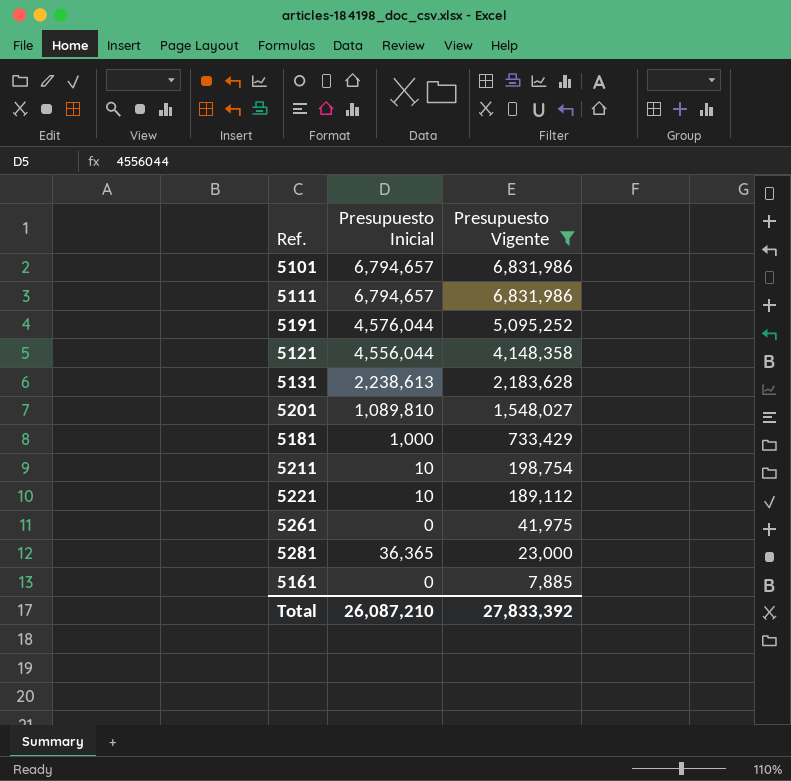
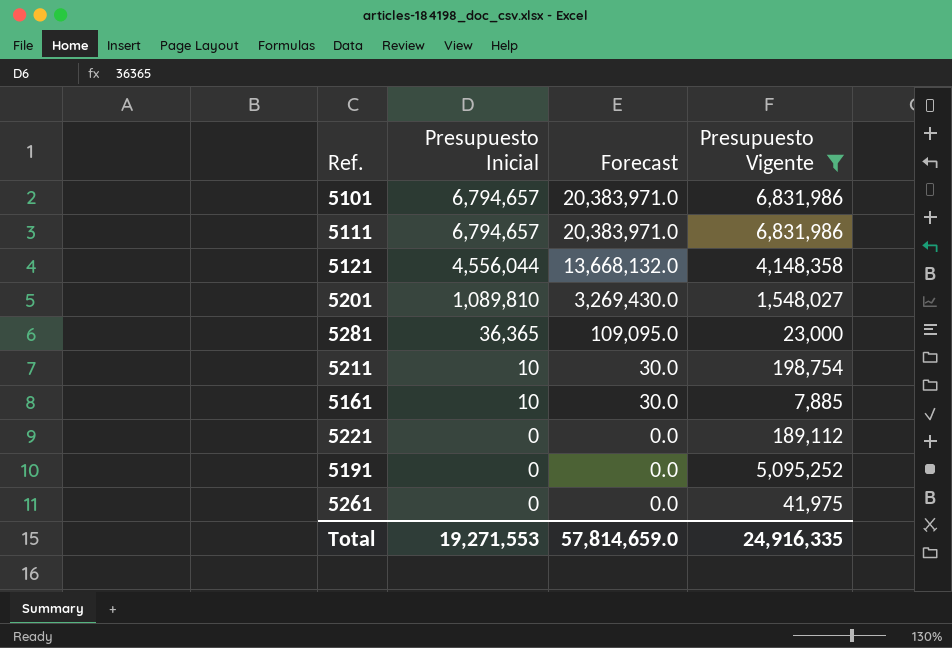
row order: Presupuesto Vigente descending -> Presupuesto Inicial descending
column Forecast | formula: none -> [Presupuesto Inicial] * 3
row 5131: 2,238,613 | 2,183,628 -> none
row 5181: 1,000 | 733,429 -> none
5161 | Presupuesto Inicial: 0 -> 10
5221 | Presupuesto Inicial: 10 -> 0
5191 | Presupuesto Inicial: 4,576,044 -> 0
Total | Presupuesto Inicial: 26,087,210 -> 19,271,553
Total | Presupuesto Vigente: 27,833,392 -> 24,916,335

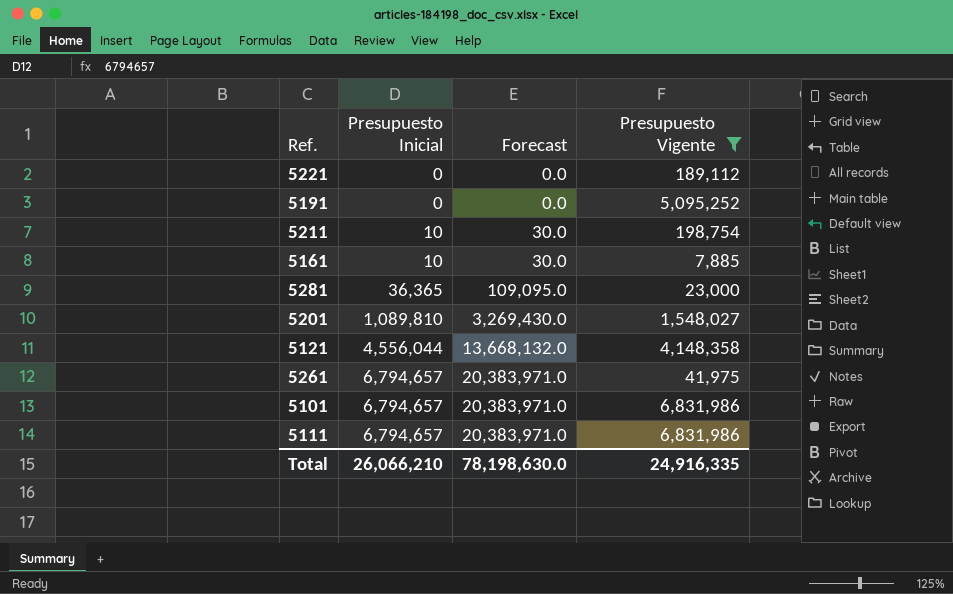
row order: Presupuesto Inicial descending -> Presupuesto Inicial ascending
5261 | Presupuesto Inicial: 0 -> 6,794,657
5261 | Forecast: 0.0 -> 20,383,971.0
Total | Presupuesto Inicial: 19,271,553 -> 26,066,210
Total | Forecast: 57,814,659.0 -> 78,198,630.0

